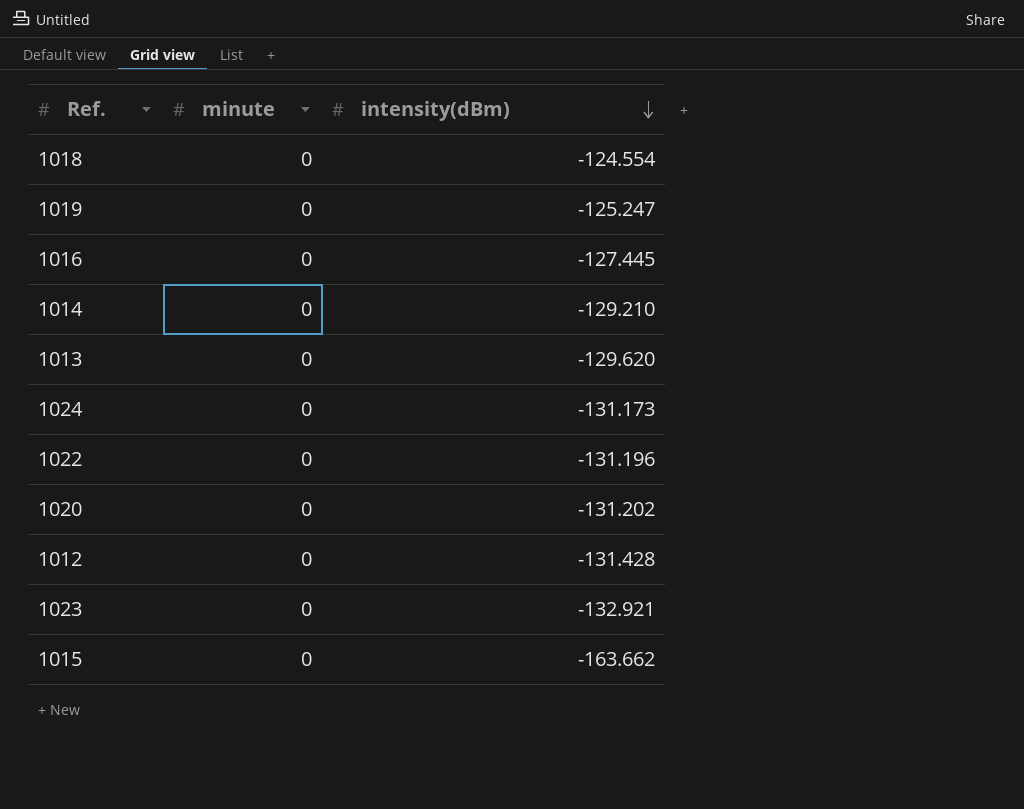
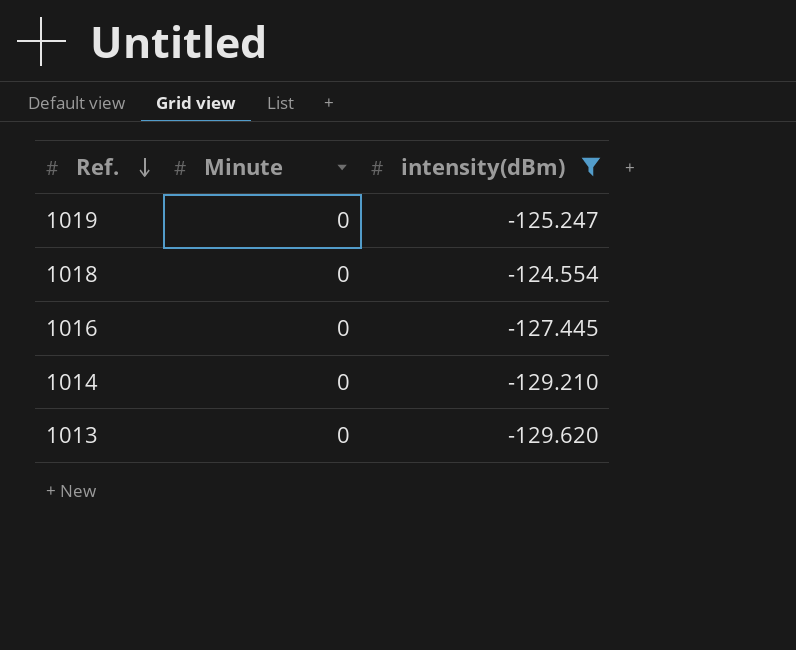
filter: none -> intensity(dBm) >= -129.620
row order: intensity(dBm) descending -> Ref. descending
column name: minute -> Minute

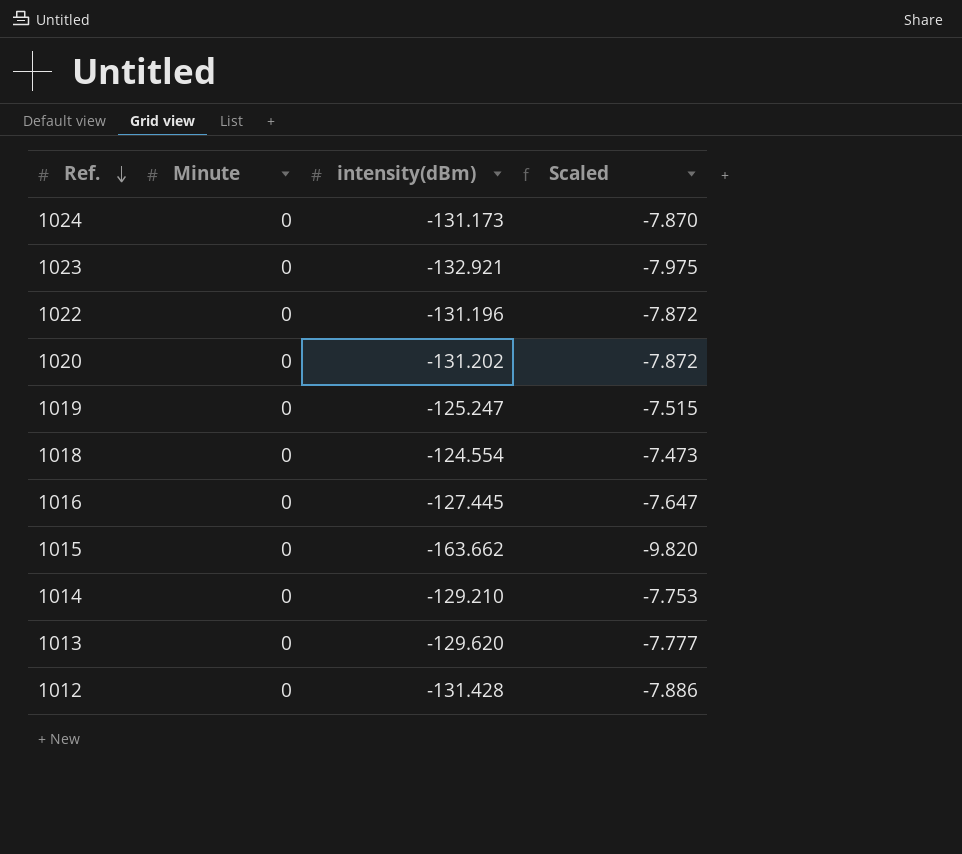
filter: intensity(dBm) >= -129.620 -> none
column Scaled | formula: none -> [intensity(dBm)] * 0.06

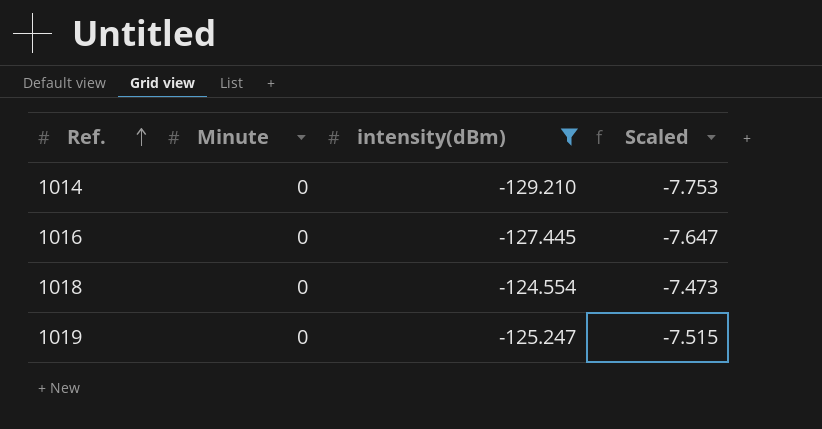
filter: none -> intensity(dBm) >= -129.210
row order: Ref. descending -> Ref. ascending

